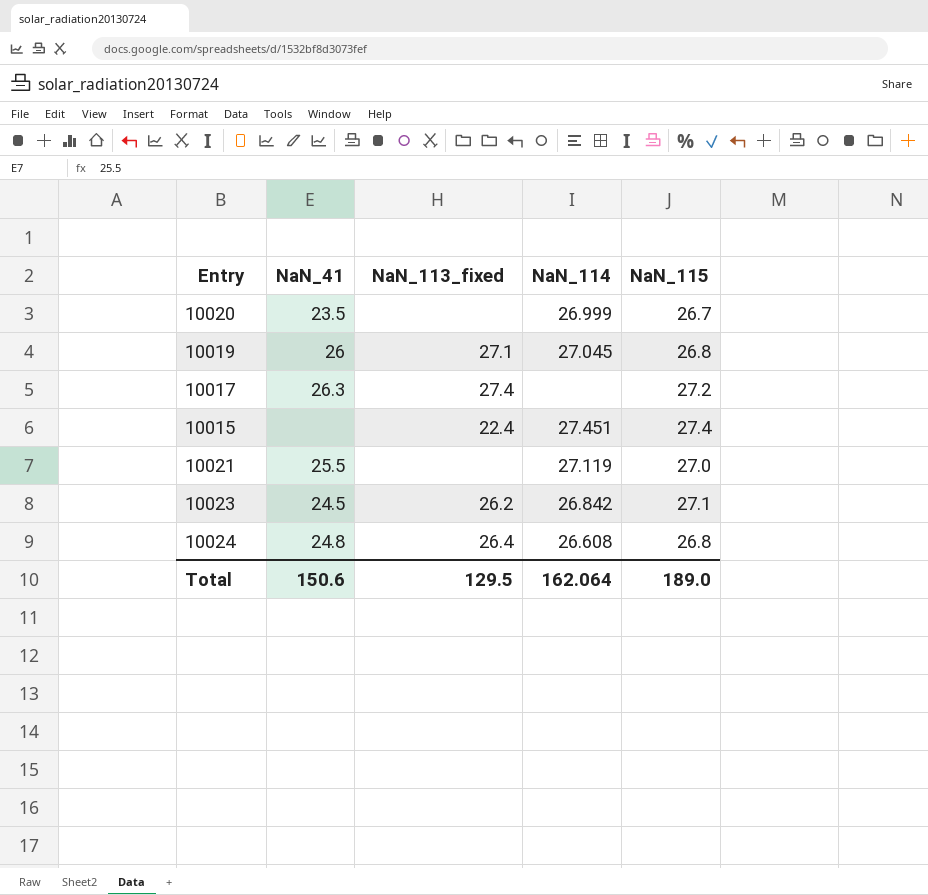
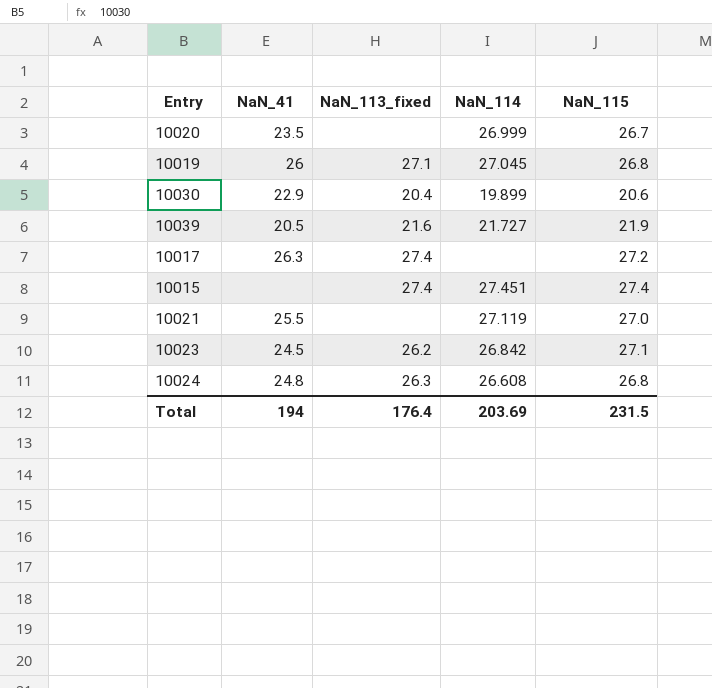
row 10030: none -> 22.9 | 20.4 | 19.899 | 20.6
row 10039: none -> 20.5 | 21.6 | 21.727 | 21.9
10015 | NaN_113_fixed: 22.4 -> 27.4
10024 | NaN_113_fixed: 26.4 -> 26.3
Total | NaN_41: 150.6 -> 194
Total | NaN_113_fixed: 129.5 -> 176.4
Total | NaN_114: 162.064 -> 203.69
Total | NaN_115: 189.0 -> 231.5

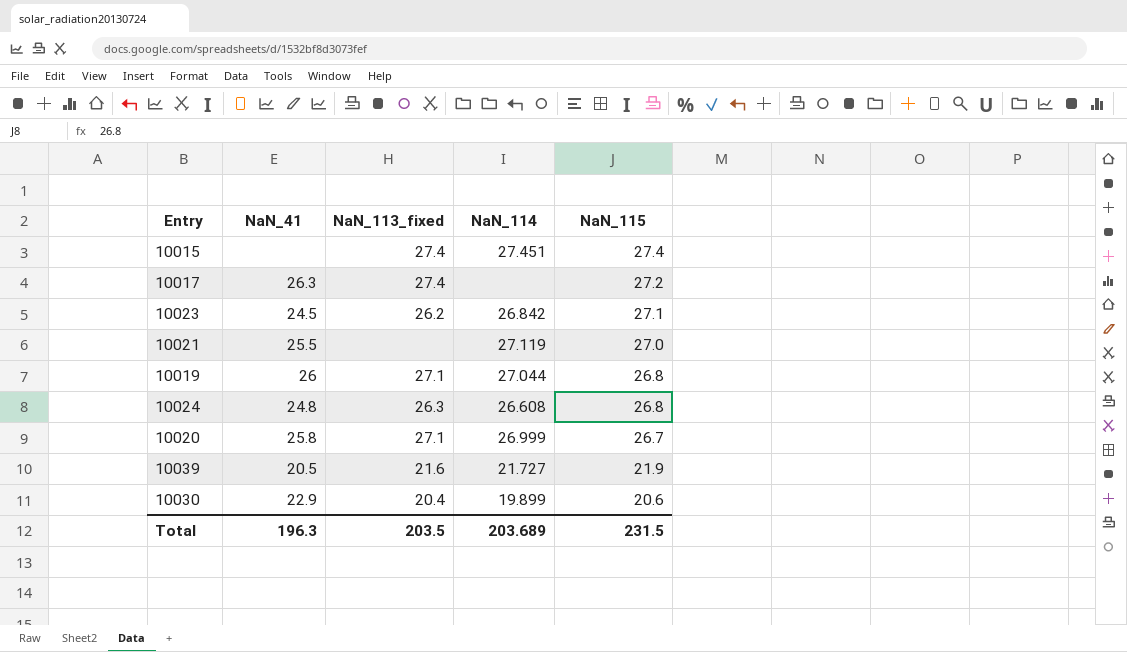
row order: none -> NaN_115 descending
10019 | NaN_114: 27.045 -> 27.044
10020 | NaN_41: 23.5 -> 25.8
10020 | NaN_113_fixed: none -> 27.1
Total | NaN_41: 194 -> 196.3
Total | NaN_113_fixed: 176.4 -> 203.5
Total | NaN_114: 203.69 -> 203.689

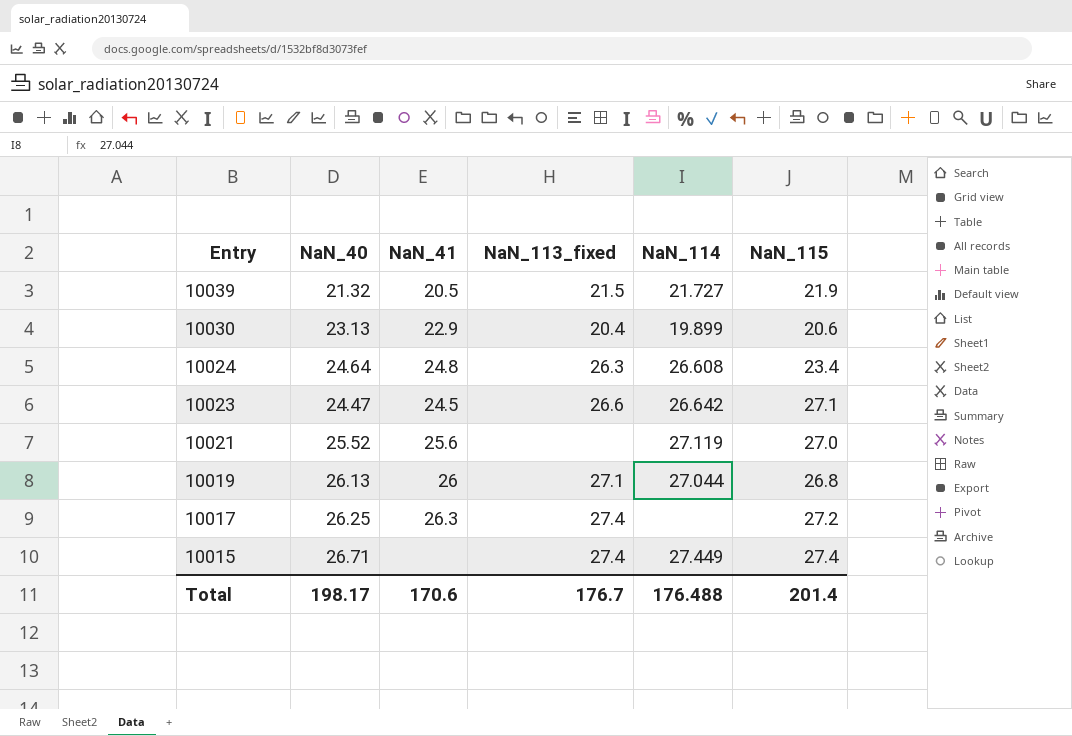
row order: NaN_115 descending -> Entry descending
column NaN_40 | position: none -> 2
row 10020: 25.8 | 27.1 | 26.999 | 26.7 -> none
10039 | NaN_113_fixed: 21.6 -> 21.5
10024 | NaN_115: 26.8 -> 23.4
10023 | NaN_113_fixed: 26.2 -> 26.6
10023 | NaN_114: 26.842 -> 26.642
10021 | NaN_41: 25.5 -> 25.6
10015 | NaN_114: 27.451 -> 27.449
Total | NaN_41: 196.3 -> 170.6
Total | NaN_113_fixed: 203.5 -> 176.7
Total | NaN_114: 203.689 -> 176.488
Total | NaN_115: 231.5 -> 201.4

